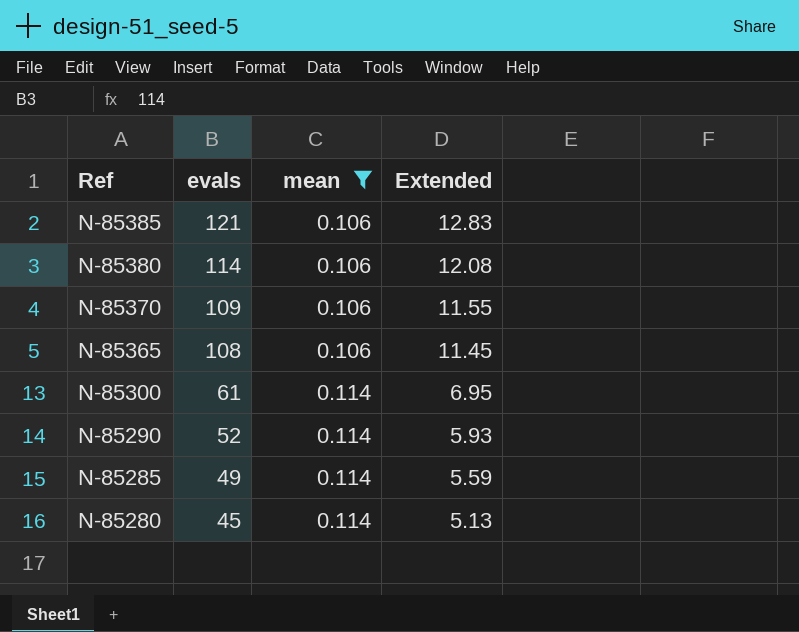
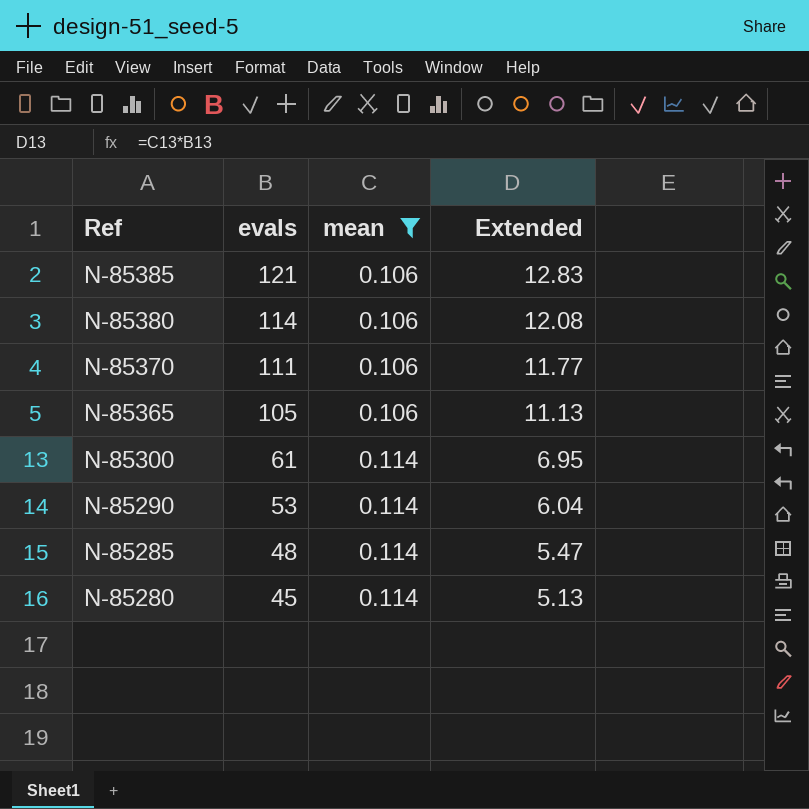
N-85370 | evals: 109 -> 111
N-85370 | Extended: 11.55 -> 11.77
N-85365 | evals: 108 -> 105
N-85365 | Extended: 11.45 -> 11.13
N-85290 | evals: 52 -> 53
N-85290 | Extended: 5.93 -> 6.04
N-85285 | evals: 49 -> 48
N-85285 | Extended: 5.59 -> 5.47

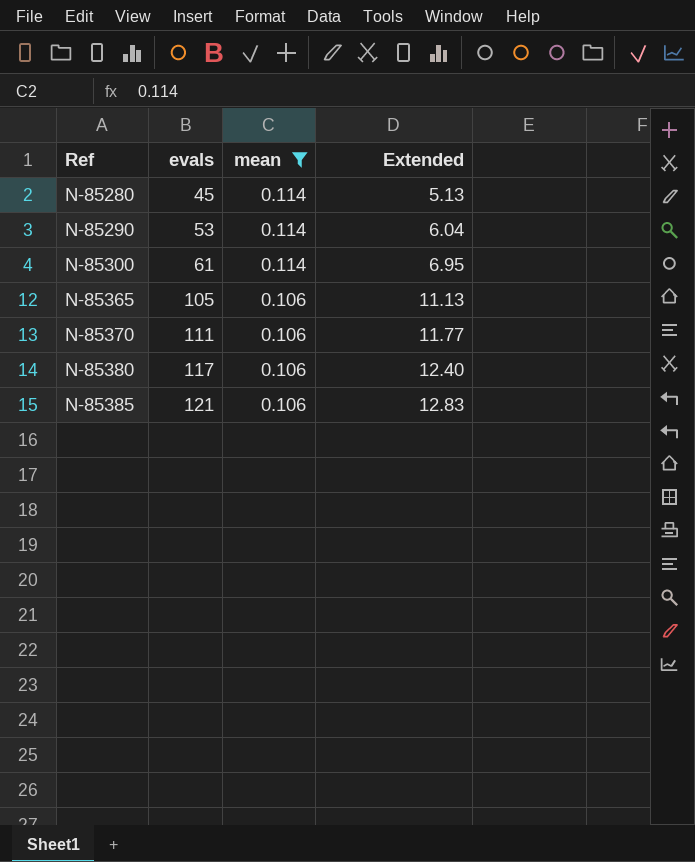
row order: Ref descending -> Ref ascending
row N-85285: 48 | 0.114 | 5.47 -> none
N-85380 | evals: 114 -> 117
N-85380 | Extended: 12.08 -> 12.40

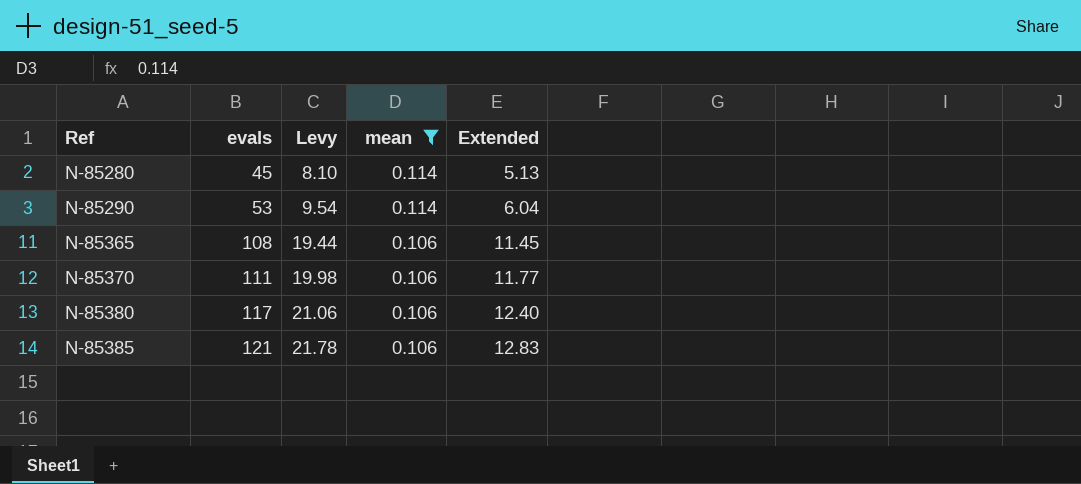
column Levy | formula: none -> [evals] * 0.18
row N-85300: 61 | 0.114 | 6.95 -> none
N-85365 | evals: 105 -> 108
N-85365 | Extended: 11.13 -> 11.45

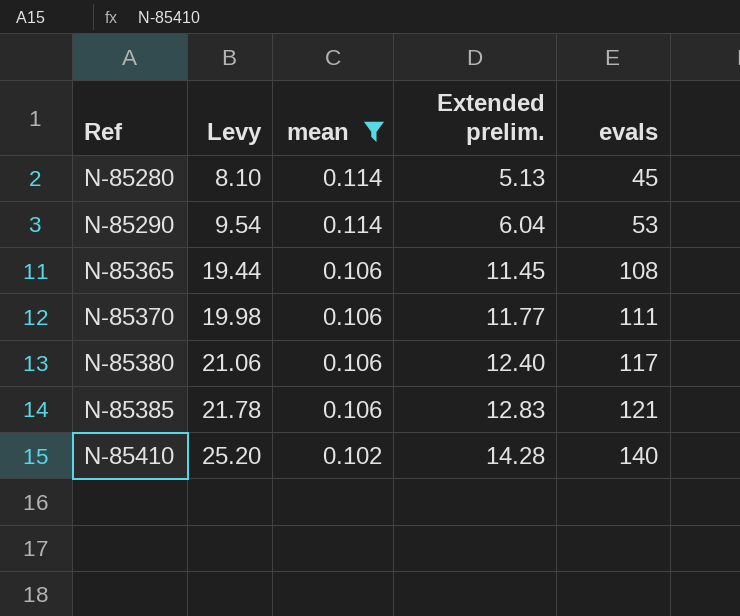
column name: Extended -> Extended prelim.
column evals | position: 2 -> 5
row N-85410: none -> 25.20 | 0.102 | 14.28 | 140

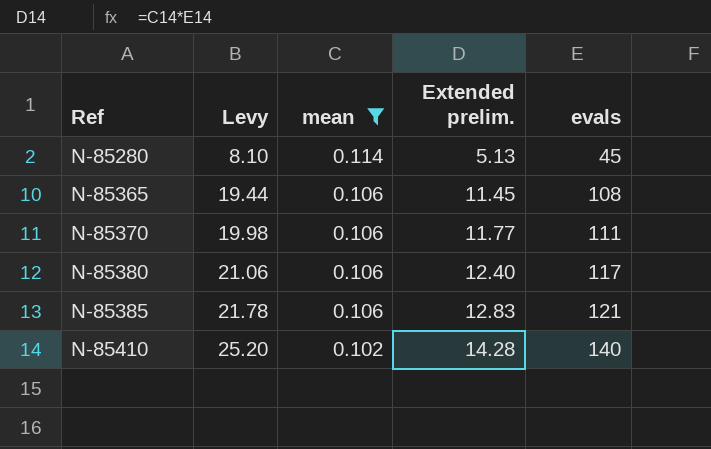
row N-85290: 9.54 | 0.114 | 6.04 | 53 -> none

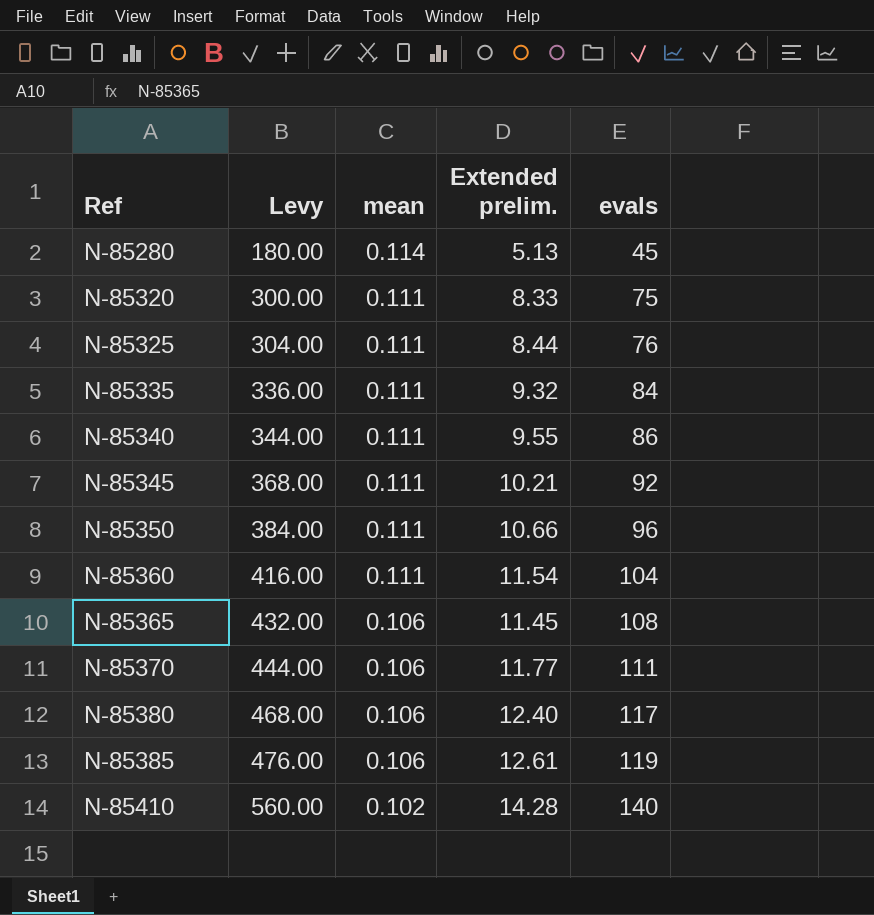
filter: mean != 0.111 -> none
column Levy | formula: [evals] * 0.18 -> [evals] * 4
N-85385 | Extended prelim.: 12.83 -> 12.61
N-85385 | evals: 121 -> 119

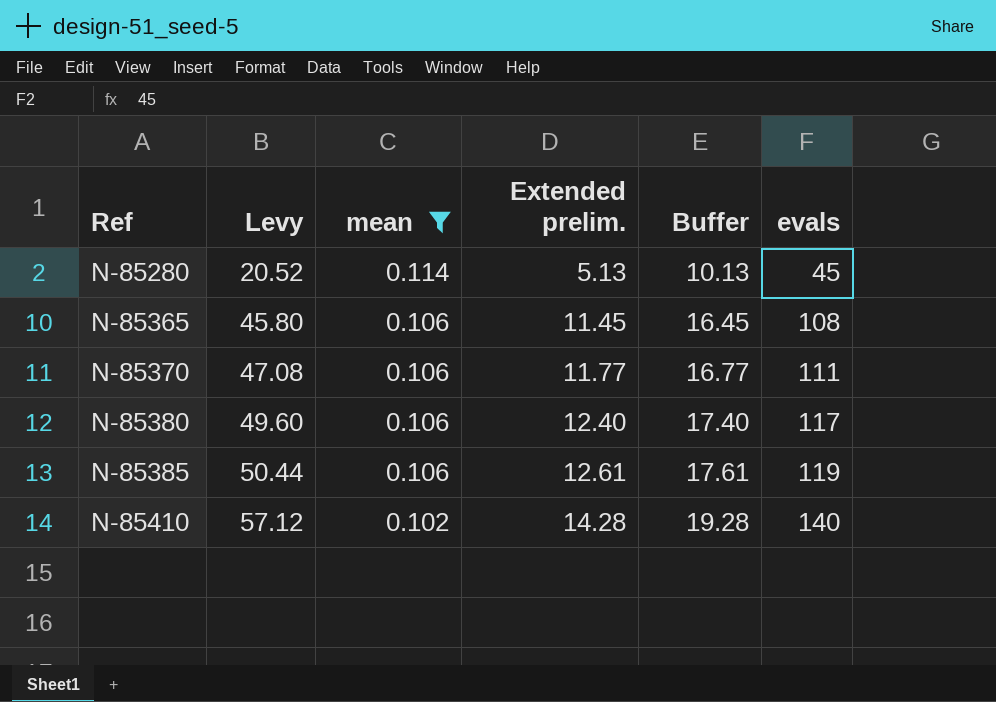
filter: none -> mean != 0.111
column Levy | formula: [evals] * 4 -> [Extended prelim.] * 4
column Buffer | formula: none -> [Extended prelim.] + 5

